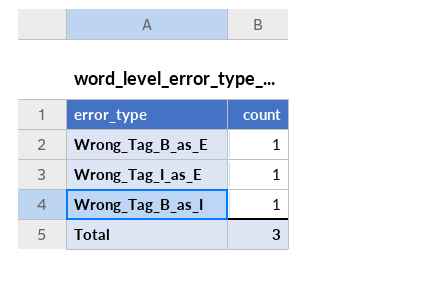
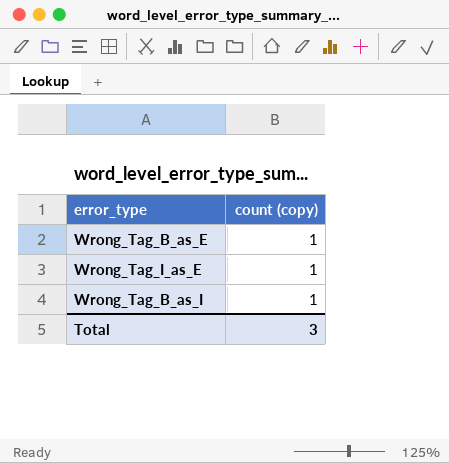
column name: count -> count (copy)

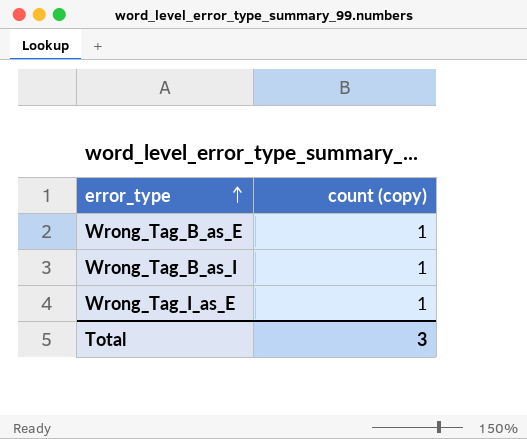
row order: none -> error_type ascending

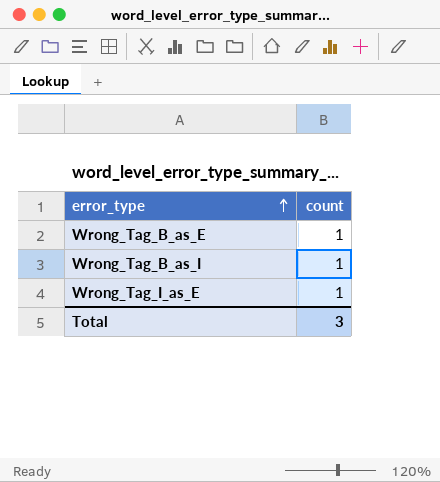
column name: count (copy) -> count

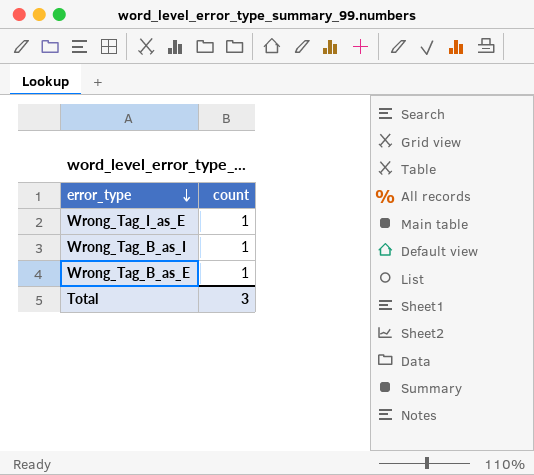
row order: error_type ascending -> error_type descending

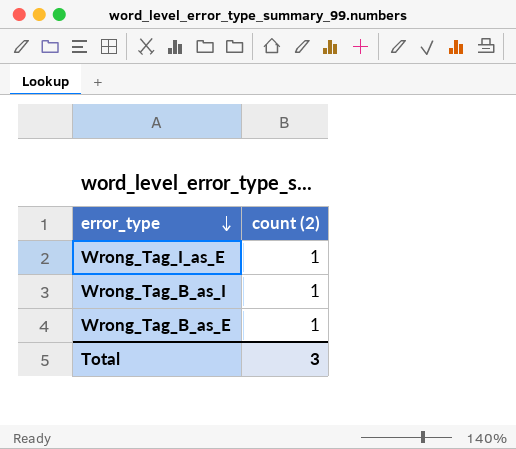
column name: count -> count (2)

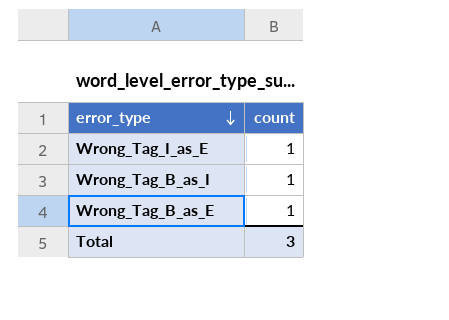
column name: count (2) -> count

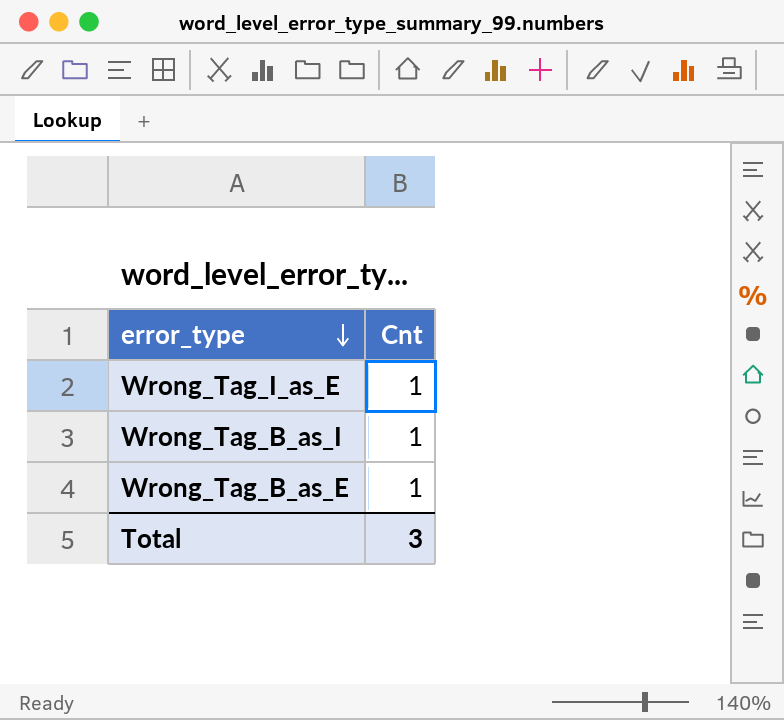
column name: count -> Cnt

